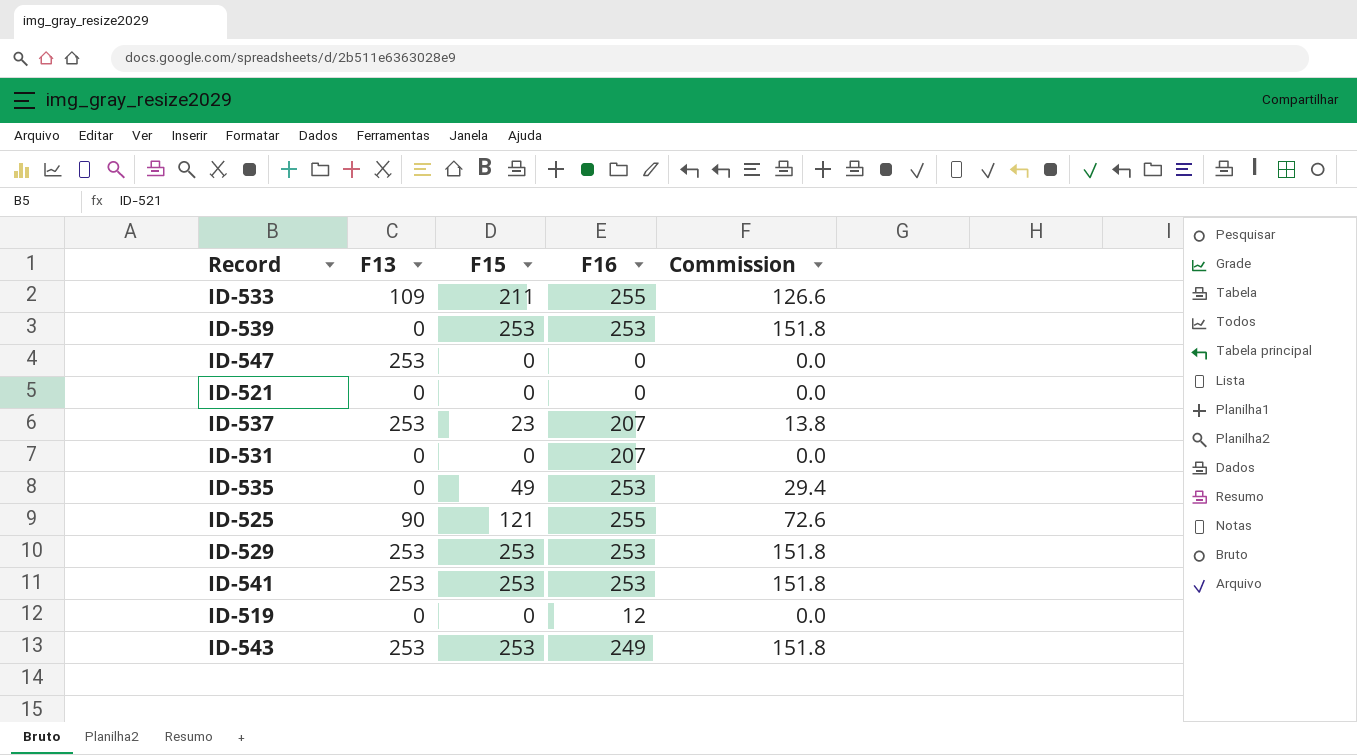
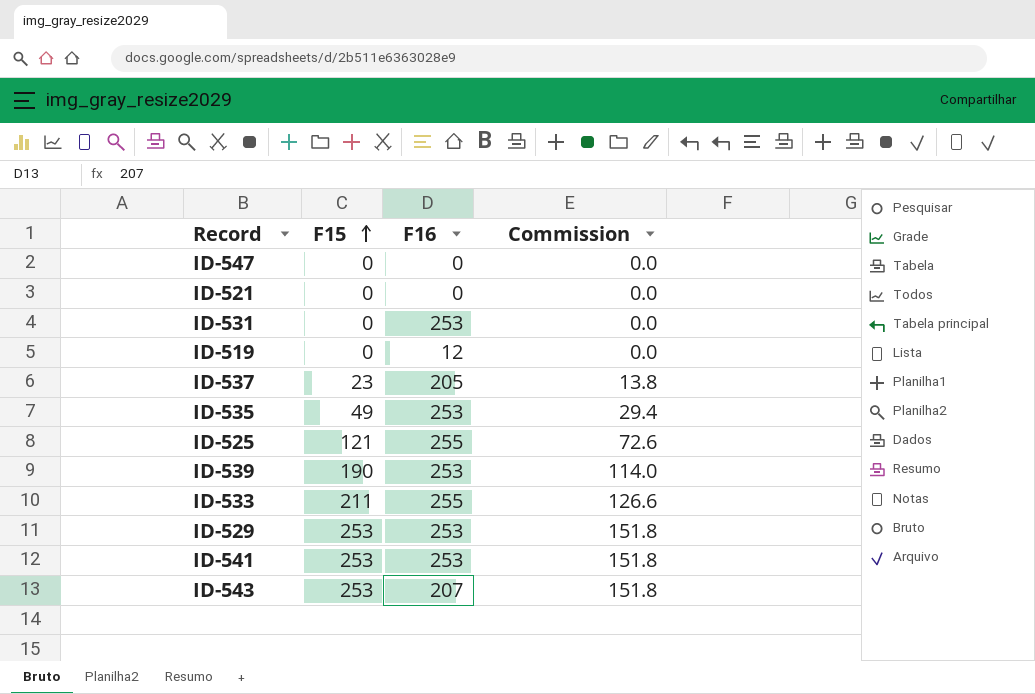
row order: none -> F15 ascending
column F13 | position: 2 -> none
ID-531 | F16: 207 -> 253
ID-537 | F16: 207 -> 205
ID-539 | F15: 253 -> 190
ID-539 | Commission: 151.8 -> 114.0
ID-543 | F16: 249 -> 207

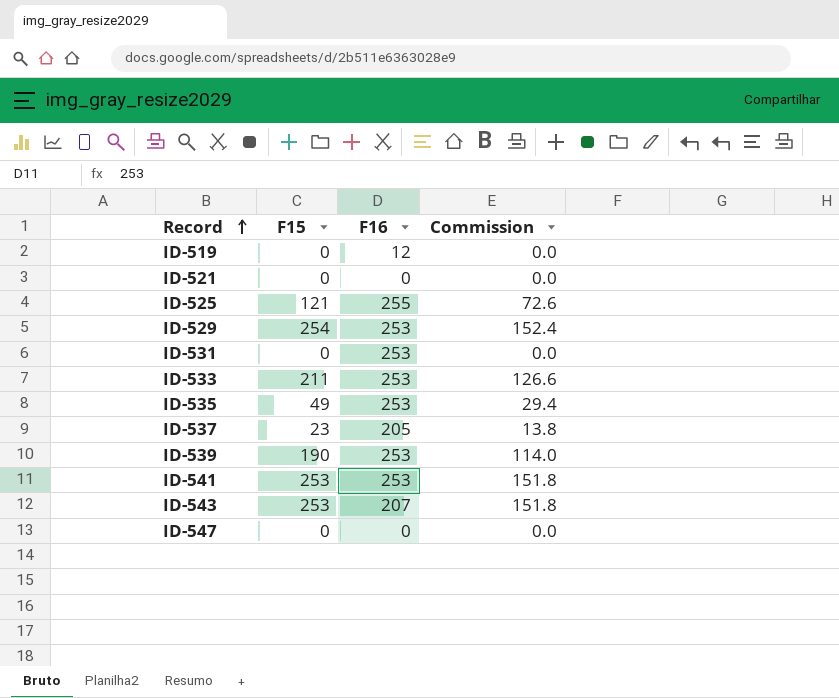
row order: F15 ascending -> Record ascending
ID-529 | F15: 253 -> 254
ID-529 | Commission: 151.8 -> 152.4
ID-533 | F16: 255 -> 253

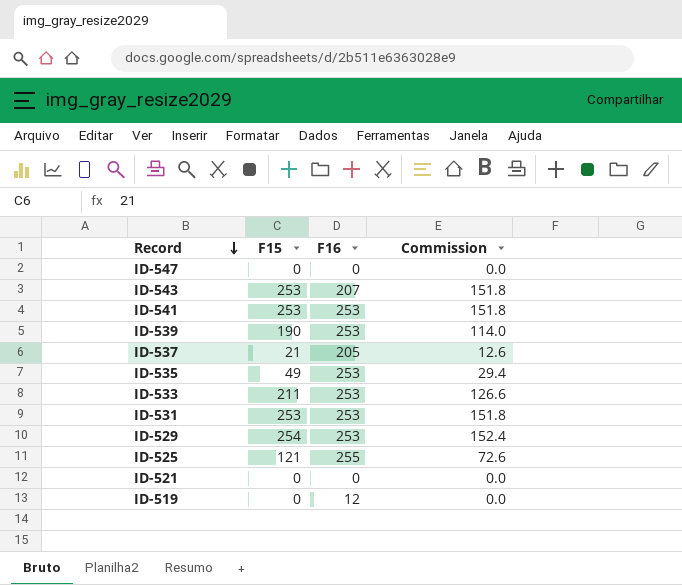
row order: Record ascending -> Record descending
ID-537 | F15: 23 -> 21
ID-537 | Commission: 13.8 -> 12.6
ID-531 | F15: 0 -> 253
ID-531 | Commission: 0.0 -> 151.8

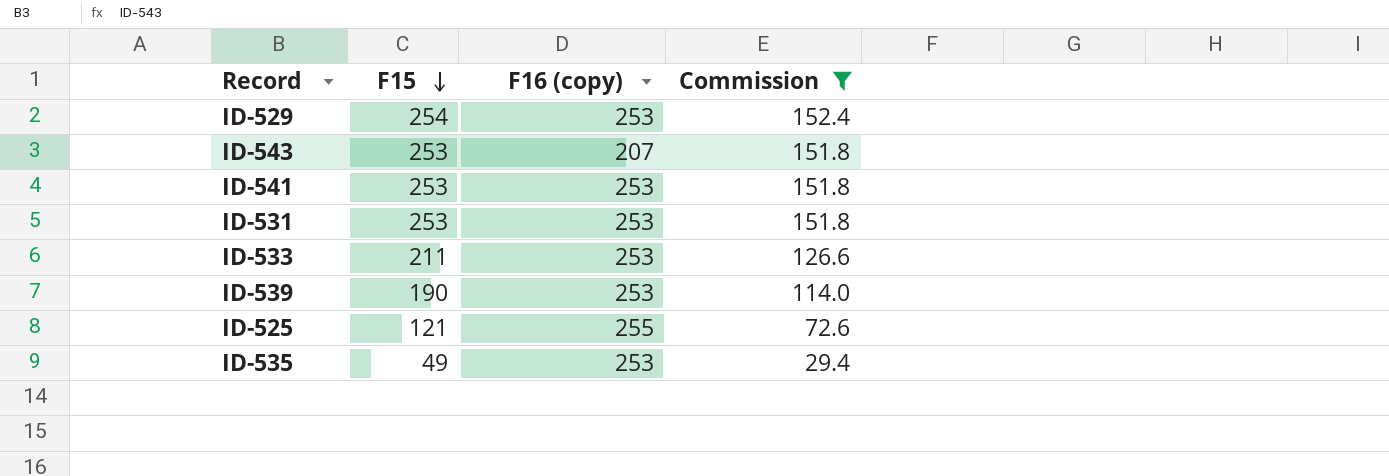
filter: none -> Commission >= 29.4
row order: Record descending -> F15 descending
column name: F16 -> F16 (copy)

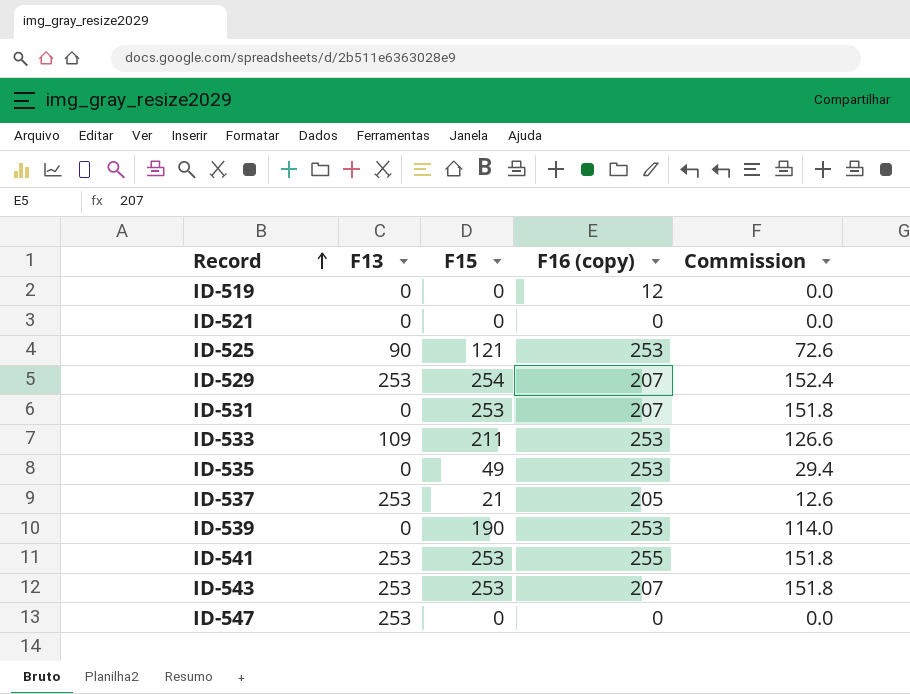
filter: Commission >= 29.4 -> none
row order: F15 descending -> Record ascending
column F13 | position: none -> 2
ID-525 | F16 (copy): 255 -> 253
ID-529 | F16 (copy): 253 -> 207
ID-531 | F16 (copy): 253 -> 207
ID-541 | F16 (copy): 253 -> 255

